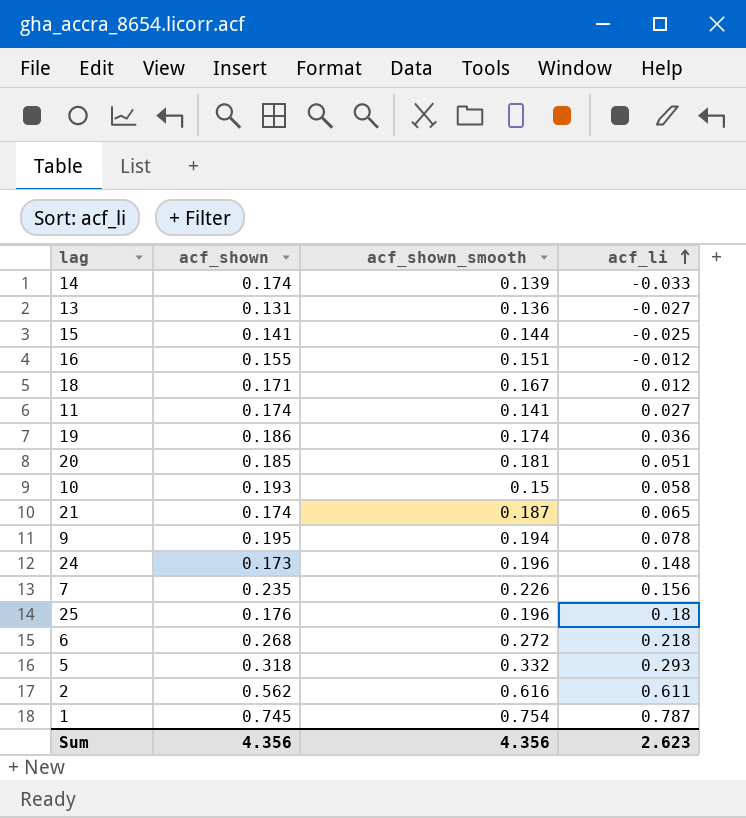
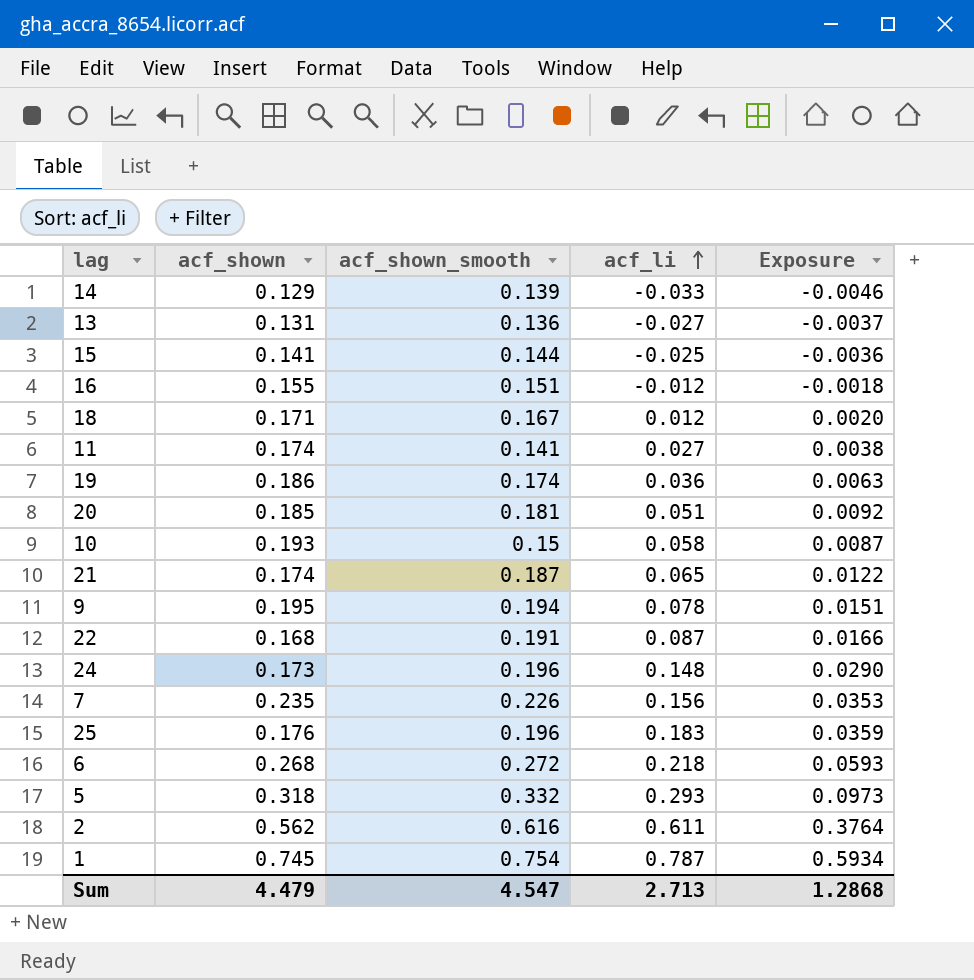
column Exposure | formula: none -> [acf_shown_smooth] * [acf_li]
14 | acf_shown: 0.174 -> 0.129
row 22: none -> 0.168 | 0.191 | 0.087 | 0.0166
25 | acf_li: 0.18 -> 0.183
Sum | acf_shown: 4.356 -> 4.479
Sum | acf_shown_smooth: 4.356 -> 4.547
Sum | acf_li: 2.623 -> 2.713

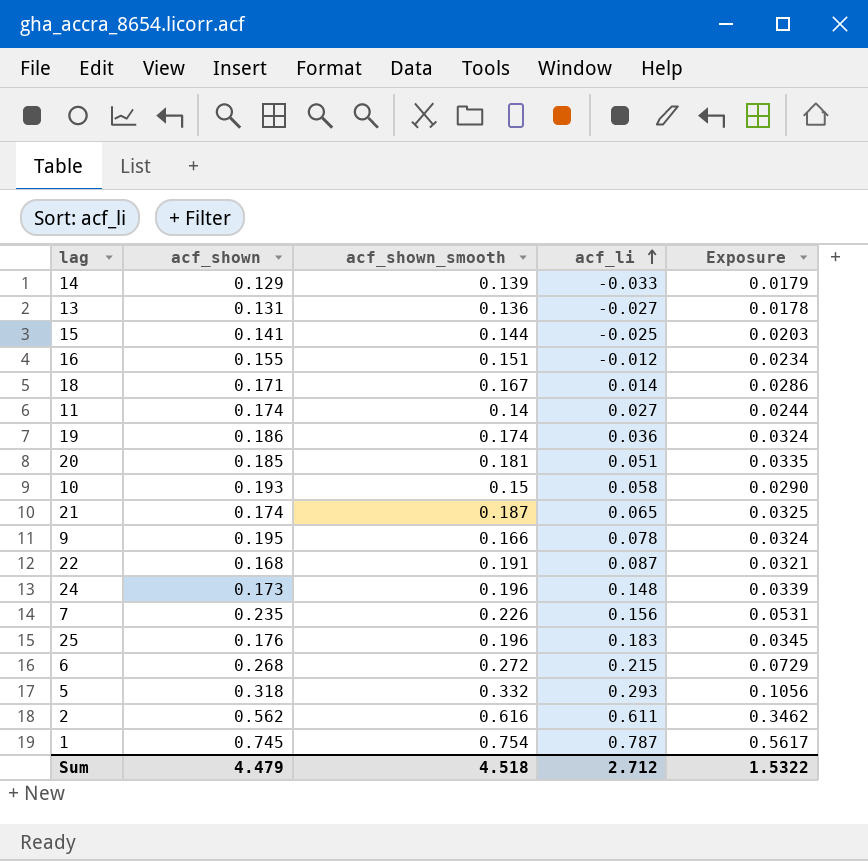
column Exposure | formula: [acf_shown_smooth] * [acf_li] -> [acf_shown] * [acf_shown_smooth]
18 | acf_li: 0.012 -> 0.014
11 | acf_shown_smooth: 0.141 -> 0.14
9 | acf_shown_smooth: 0.194 -> 0.166
6 | acf_li: 0.218 -> 0.215
Sum | acf_shown_smooth: 4.547 -> 4.518
Sum | acf_li: 2.713 -> 2.712
Sum | Exposure: 1.2868 -> 1.5322

